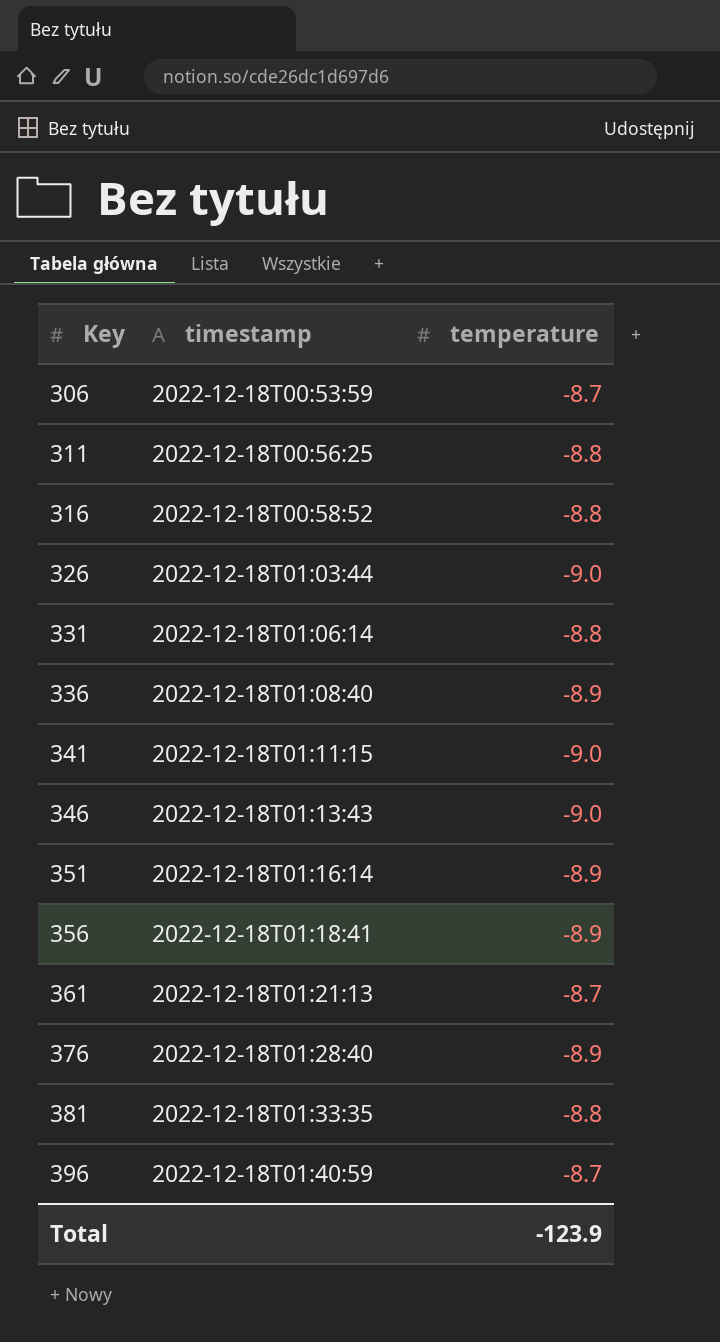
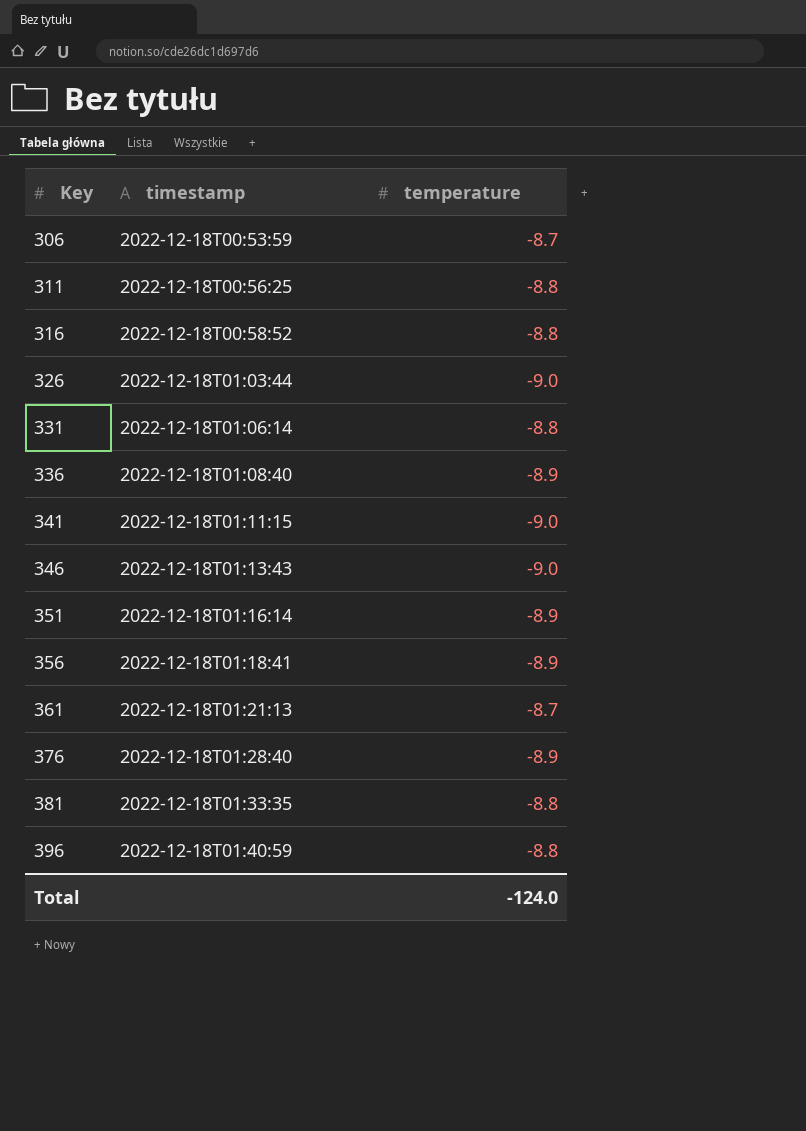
396 | temperature: -8.7 -> -8.8
Total | temperature: -123.9 -> -124.0

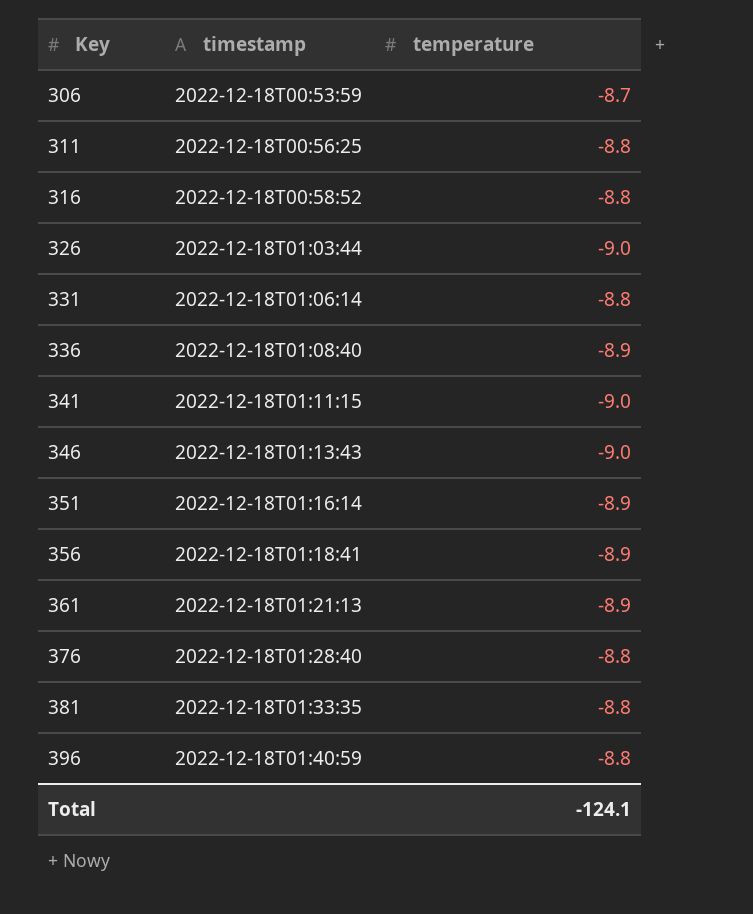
361 | temperature: -8.7 -> -8.9
376 | temperature: -8.9 -> -8.8
Total | temperature: -124.0 -> -124.1

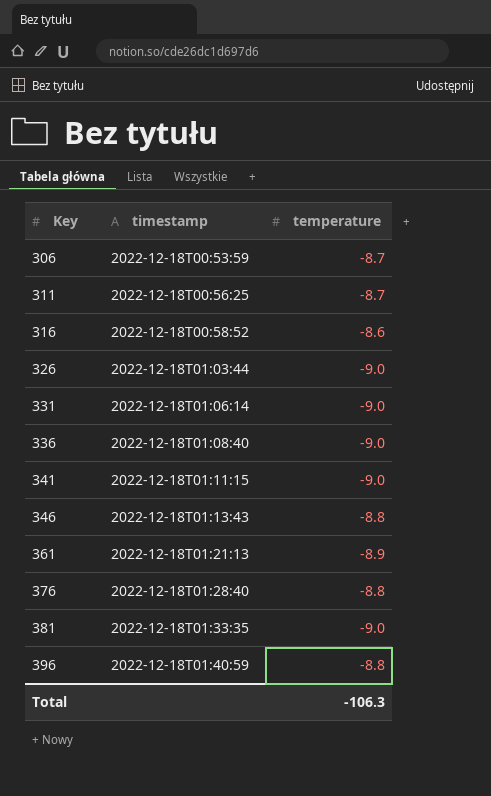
row 351: 2022-12-18T01:16:14 | -8.9 -> none
row 356: 2022-12-18T01:18:41 | -8.9 -> none
311 | temperature: -8.8 -> -8.7
316 | temperature: -8.8 -> -8.6
331 | temperature: -8.8 -> -9.0
336 | temperature: -8.9 -> -9.0
346 | temperature: -9.0 -> -8.8
381 | temperature: -8.8 -> -9.0
Total | temperature: -124.1 -> -106.3

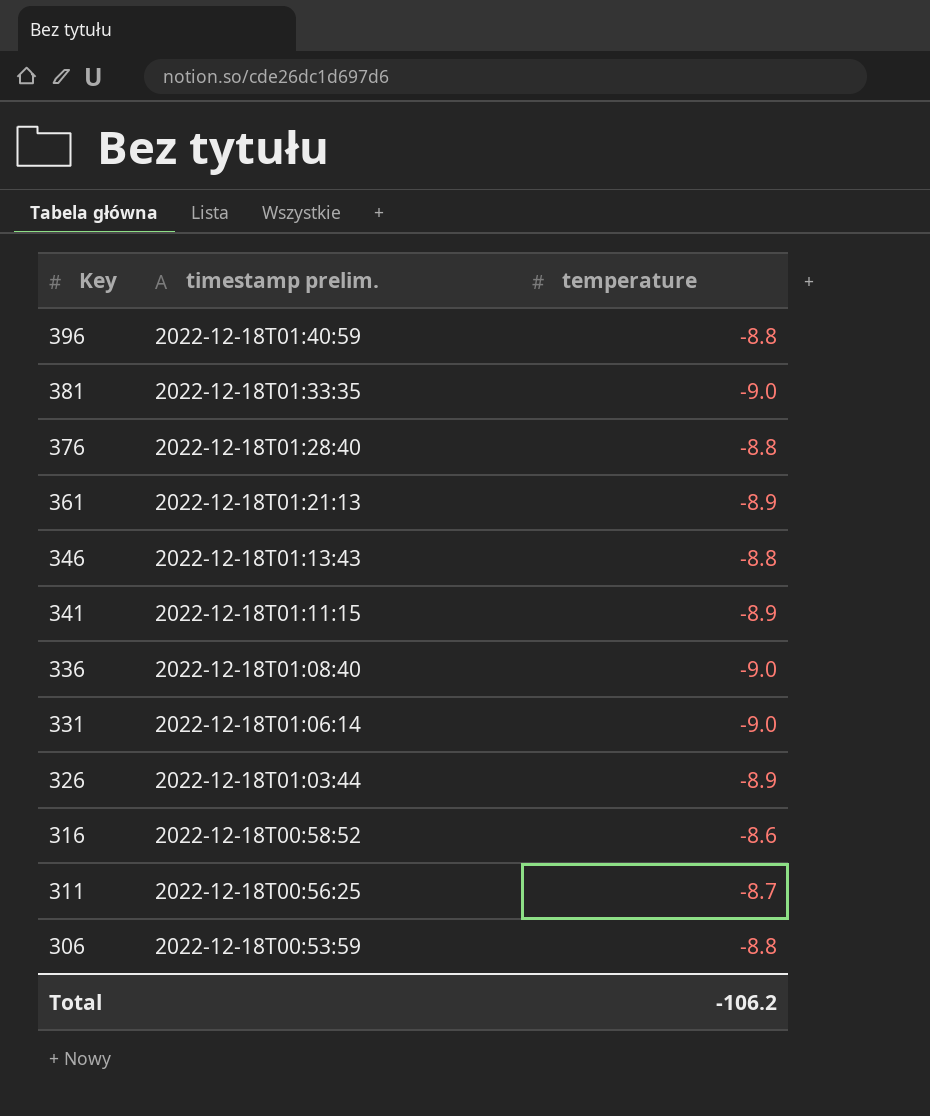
row order: Key ascending -> Key descending
column name: timestamp -> timestamp prelim.
341 | temperature: -9.0 -> -8.9
326 | temperature: -9.0 -> -8.9
306 | temperature: -8.7 -> -8.8
Total | temperature: -106.3 -> -106.2

